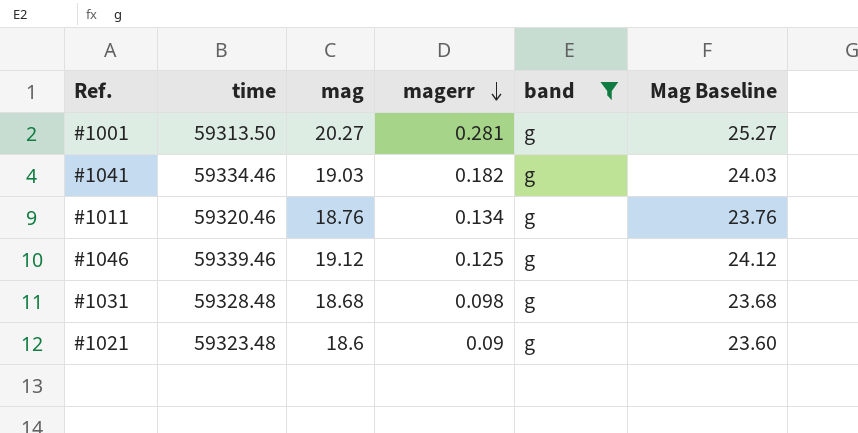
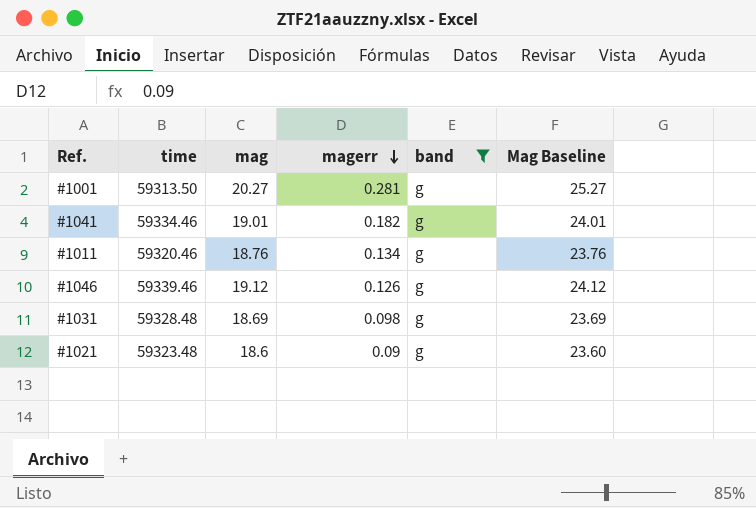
#1041 | mag: 19.03 -> 19.01
#1041 | Mag Baseline: 24.03 -> 24.01
#1046 | magerr: 0.125 -> 0.126
#1031 | mag: 18.68 -> 18.69
#1031 | Mag Baseline: 23.68 -> 23.69

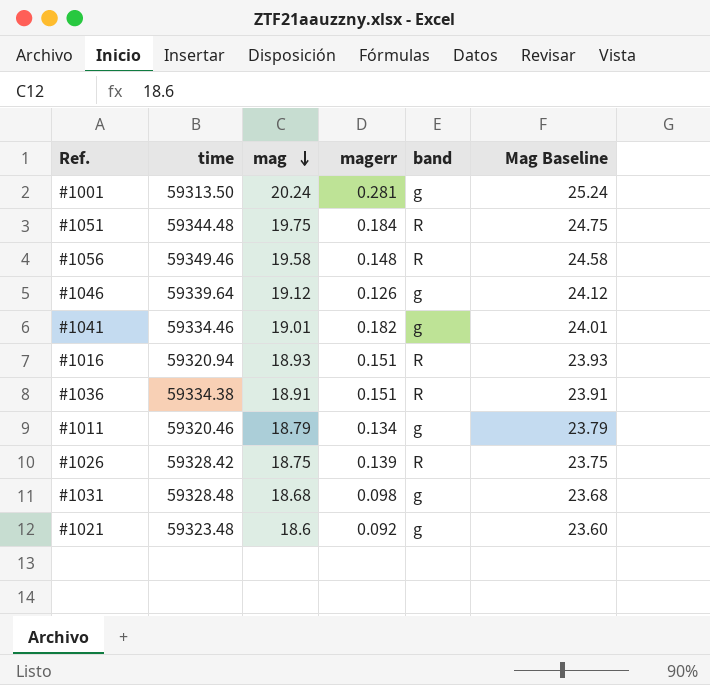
filter: band = g -> none
row order: magerr descending -> mag descending
#1001 | mag: 20.27 -> 20.24
#1001 | Mag Baseline: 25.27 -> 25.24
#1046 | time: 59339.46 -> 59339.64
#1011 | mag: 18.76 -> 18.79
#1011 | Mag Baseline: 23.76 -> 23.79
#1031 | mag: 18.69 -> 18.68
#1031 | Mag Baseline: 23.69 -> 23.68
#1021 | magerr: 0.09 -> 0.092

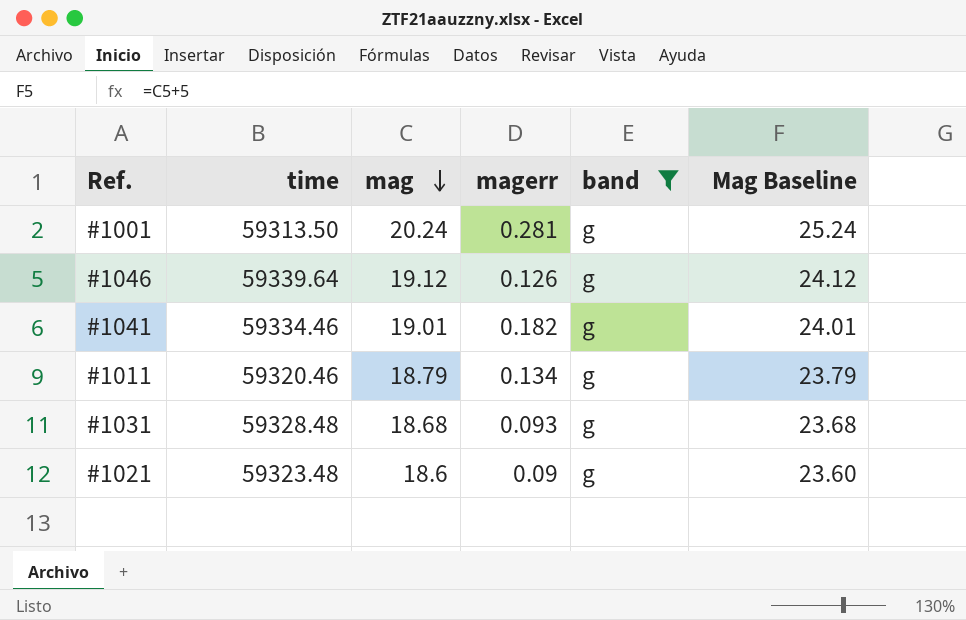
filter: none -> band = g
#1031 | magerr: 0.098 -> 0.093
#1021 | magerr: 0.092 -> 0.09

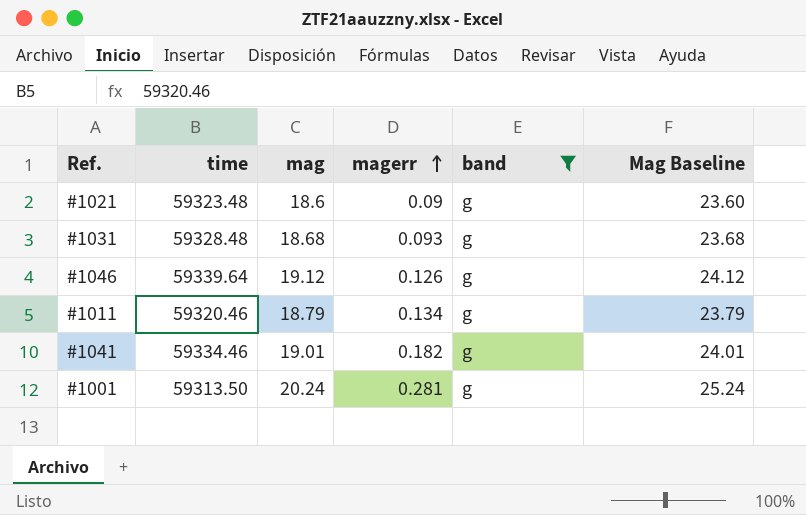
row order: mag descending -> magerr ascending

